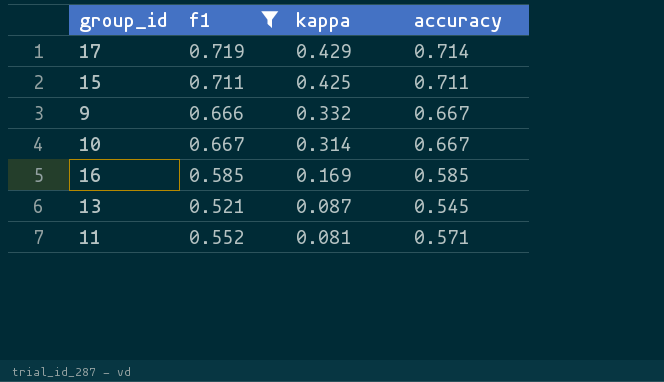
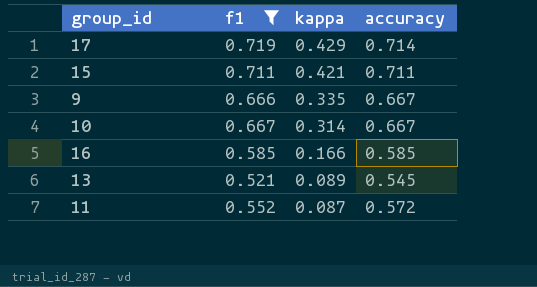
15 | kappa: 0.425 -> 0.421
9 | kappa: 0.332 -> 0.335
16 | kappa: 0.169 -> 0.166
13 | kappa: 0.087 -> 0.089
11 | kappa: 0.081 -> 0.087
11 | accuracy: 0.571 -> 0.572

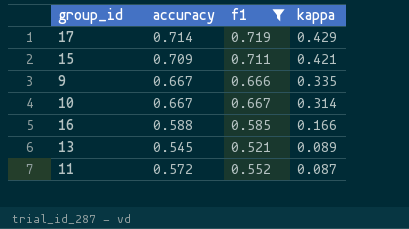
column accuracy | position: 4 -> 2
15 | accuracy: 0.711 -> 0.709
16 | accuracy: 0.585 -> 0.588

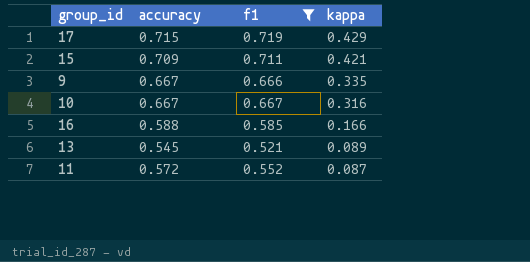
17 | accuracy: 0.714 -> 0.715
10 | kappa: 0.314 -> 0.316

